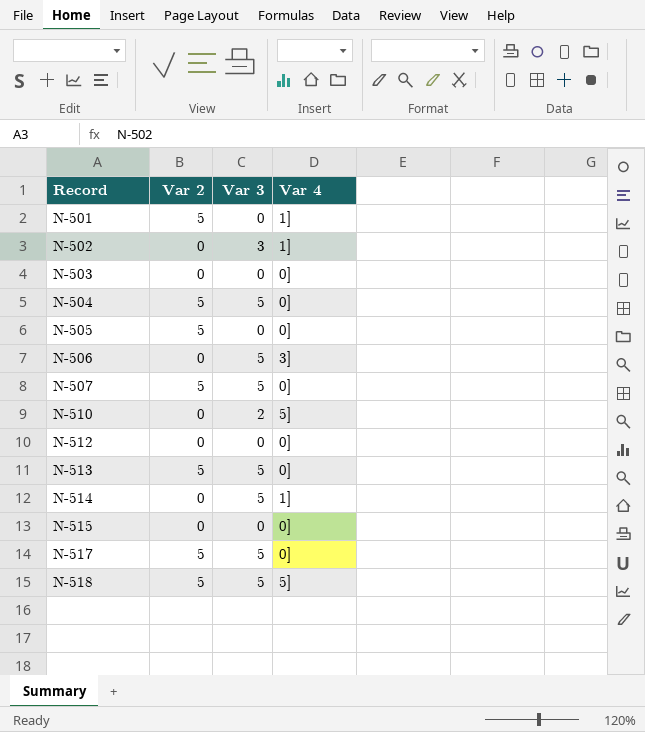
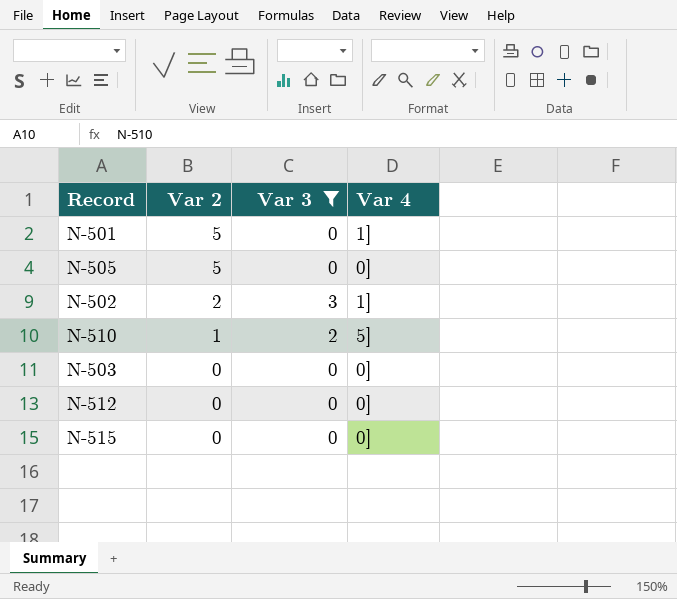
filter: none -> Var 3 != 5
row order: Record ascending -> Var 2 descending
N-502 | Var 2: 0 -> 2
N-510 | Var 2: 0 -> 1

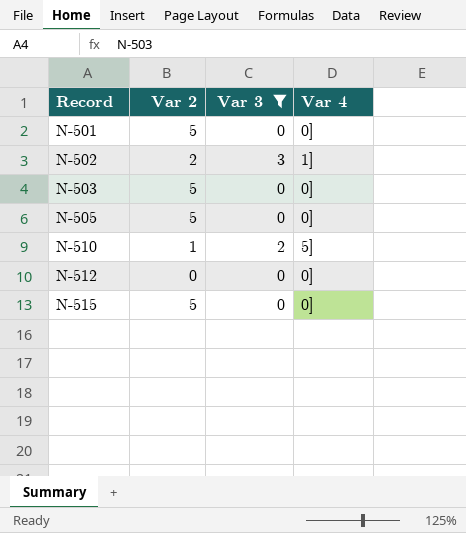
row order: Var 2 descending -> Record ascending
N-501 | Var 4: 1] -> 0]
N-503 | Var 2: 0 -> 5
N-515 | Var 2: 0 -> 5

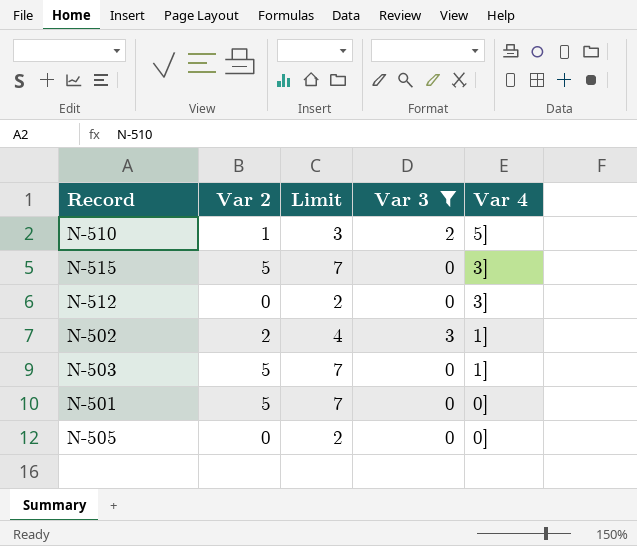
row order: Record ascending -> Var 4 descending
column Limit | formula: none -> [Var 2] + 2
N-515 | Var 4: 0] -> 3]
N-512 | Var 4: 0] -> 3]
N-503 | Var 4: 0] -> 1]
N-505 | Var 2: 5 -> 0

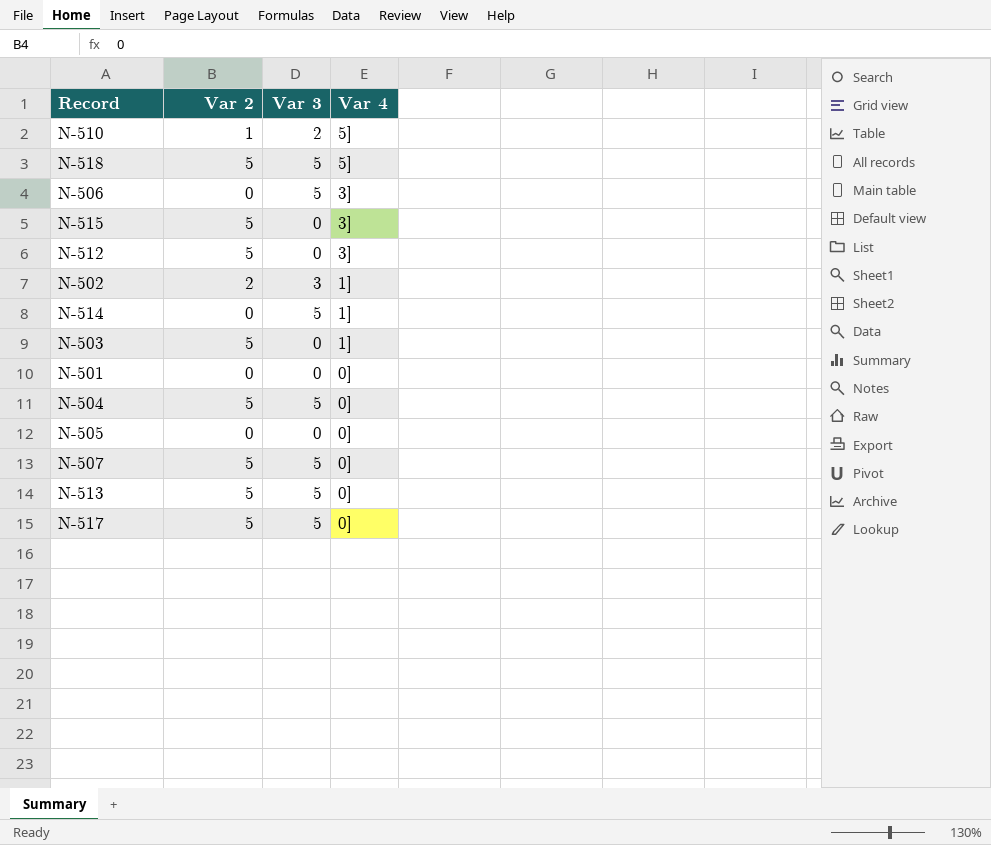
filter: Var 3 != 5 -> none
column Limit | formula: [Var 2] + 2 -> none
N-512 | Var 2: 0 -> 5
N-501 | Var 2: 5 -> 0

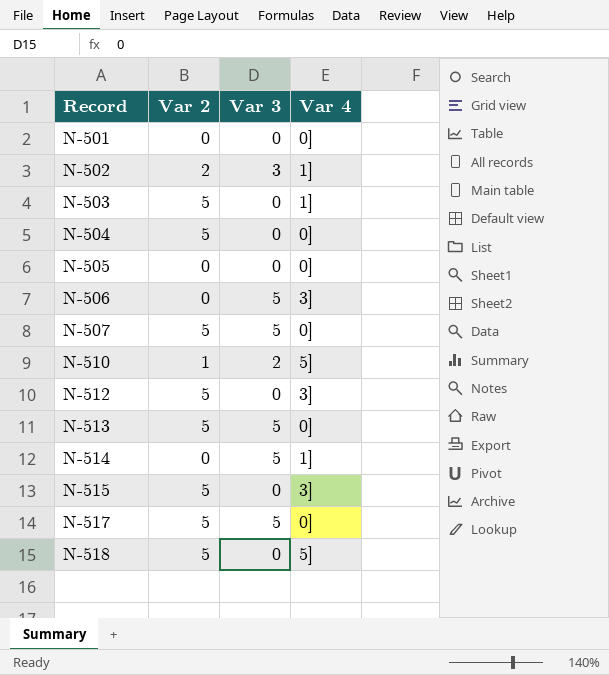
row order: Var 4 descending -> Record ascending
N-504 | Var 3: 5 -> 0
N-518 | Var 3: 5 -> 0

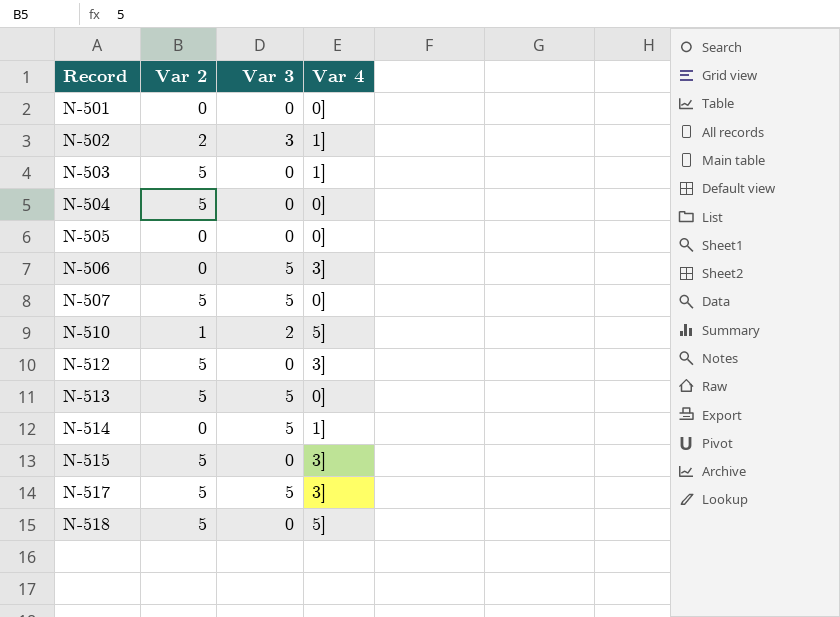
N-517 | Var 4: 0] -> 3]

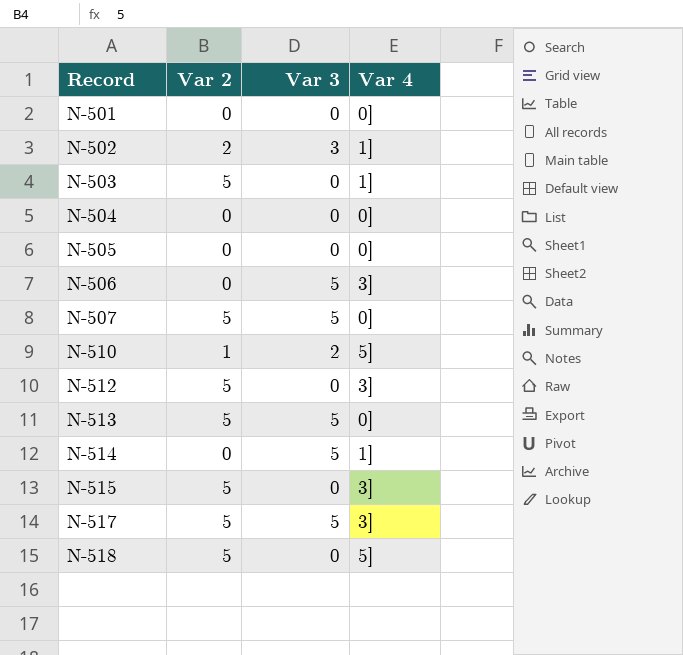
N-504 | Var 2: 5 -> 0

